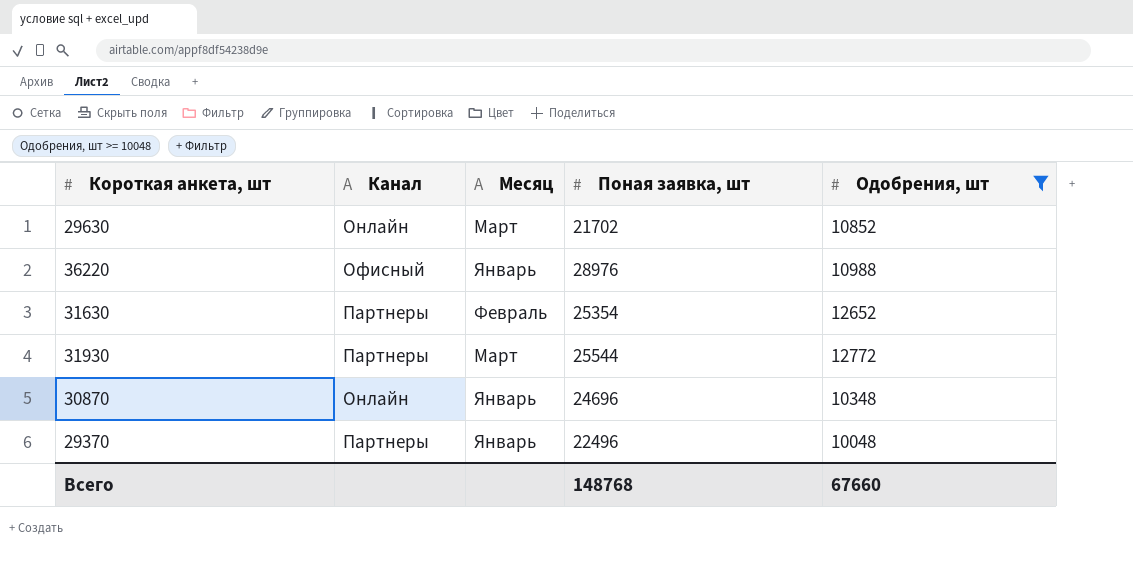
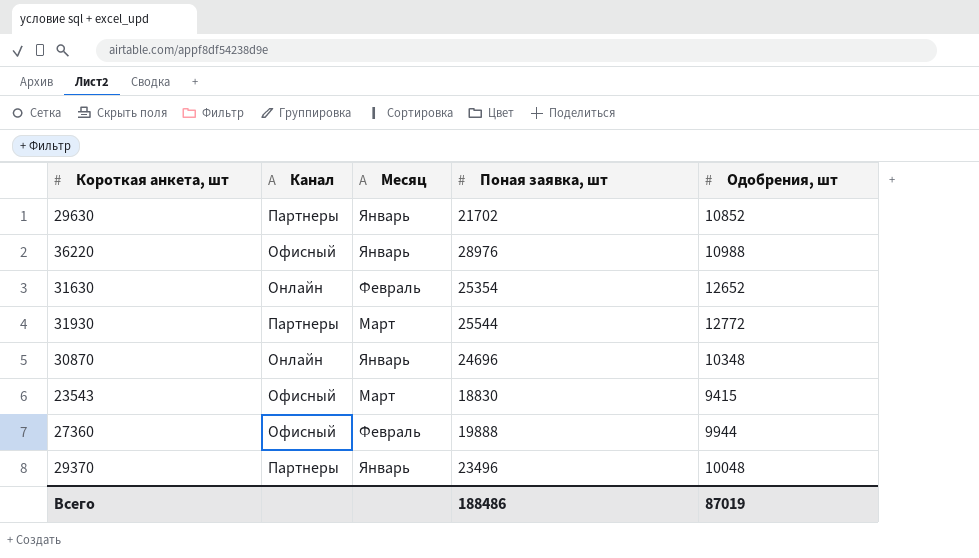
filter: Одобрения, шт >= 10048 -> none
29630 | Канал: Онлайн -> Партнеры
29630 | Месяц: Март -> Январь
31630 | Канал: Партнеры -> Онлайн
29370 | Поная заявка, шт: 22496 -> 23496
Всего | Поная заявка, шт: 148768 -> 188486
Всего | Одобрения, шт: 67660 -> 87019

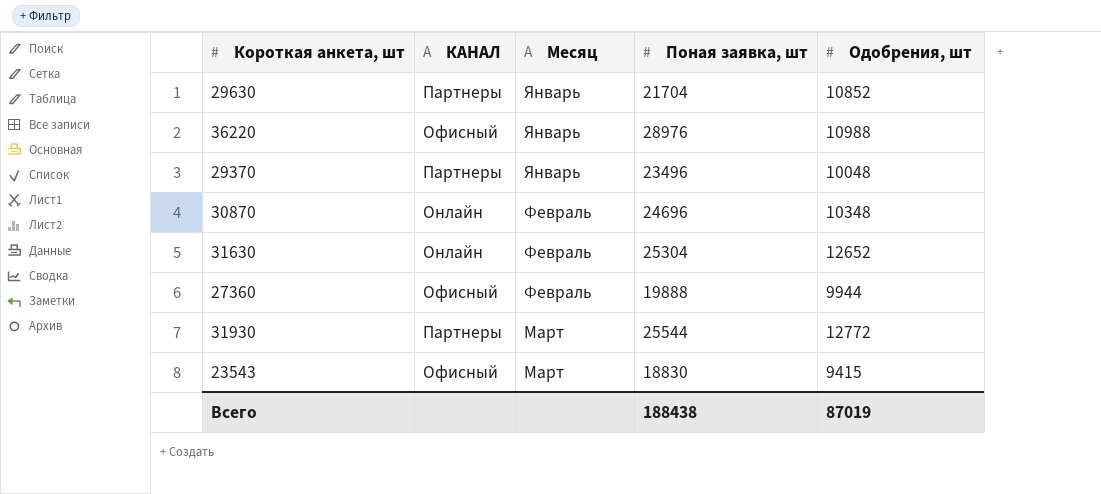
row order: none -> Месяц ascending
column name: Канал -> КАНАЛ
29630 | Поная заявка, шт: 21702 -> 21704
30870 | Месяц: Январь -> Февраль
31630 | Поная заявка, шт: 25354 -> 25304
Всего | Поная заявка, шт: 188486 -> 188438

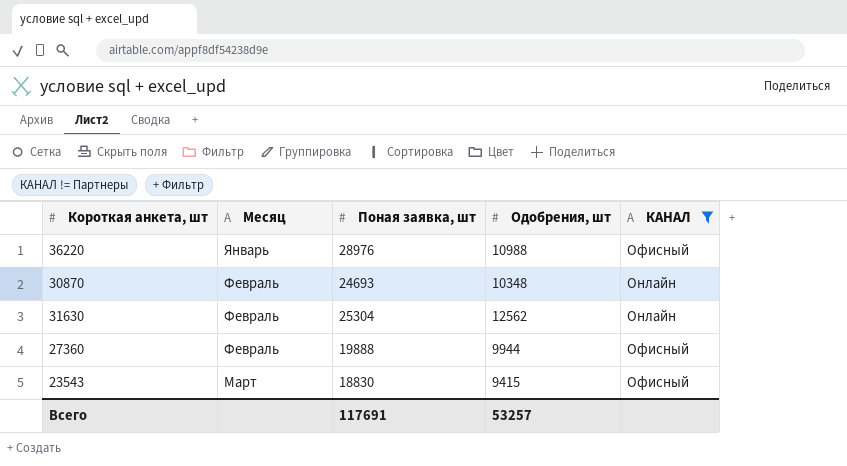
filter: none -> КАНАЛ != Партнеры
column КАНАЛ | position: 2 -> 5
30870 | Поная заявка, шт: 24696 -> 24693
31630 | Одобрения, шт: 12652 -> 12562
Всего | Поная заявка, шт: 188438 -> 117691
Всего | Одобрения, шт: 87019 -> 53257

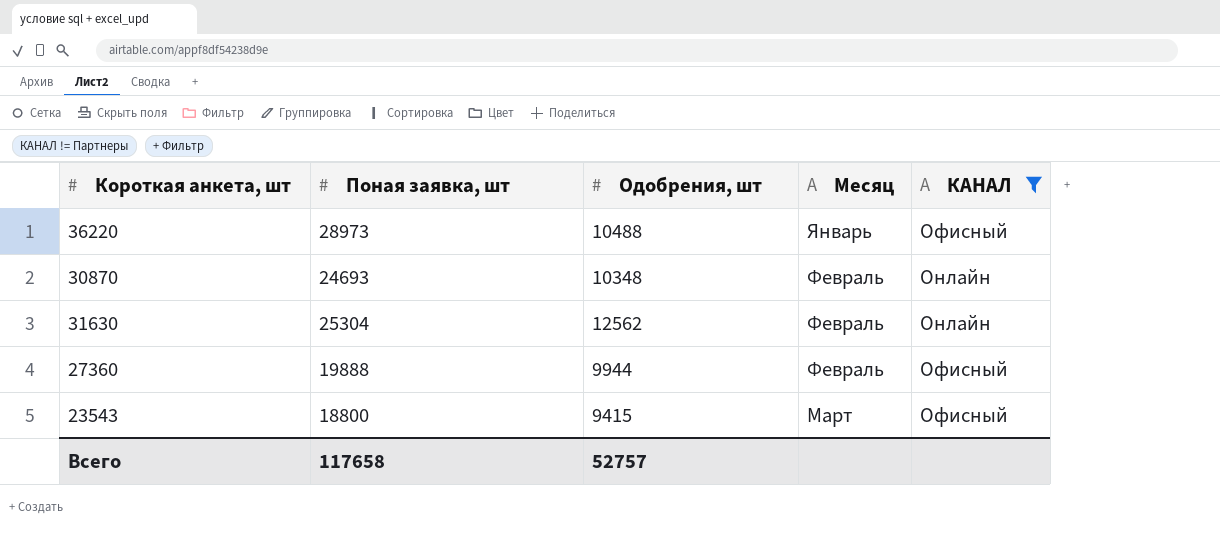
column Месяц | position: 2 -> 4
36220 | Поная заявка, шт: 28976 -> 28973
36220 | Одобрения, шт: 10988 -> 10488
23543 | Поная заявка, шт: 18830 -> 18800
Всего | Поная заявка, шт: 117691 -> 117658
Всего | Одобрения, шт: 53257 -> 52757

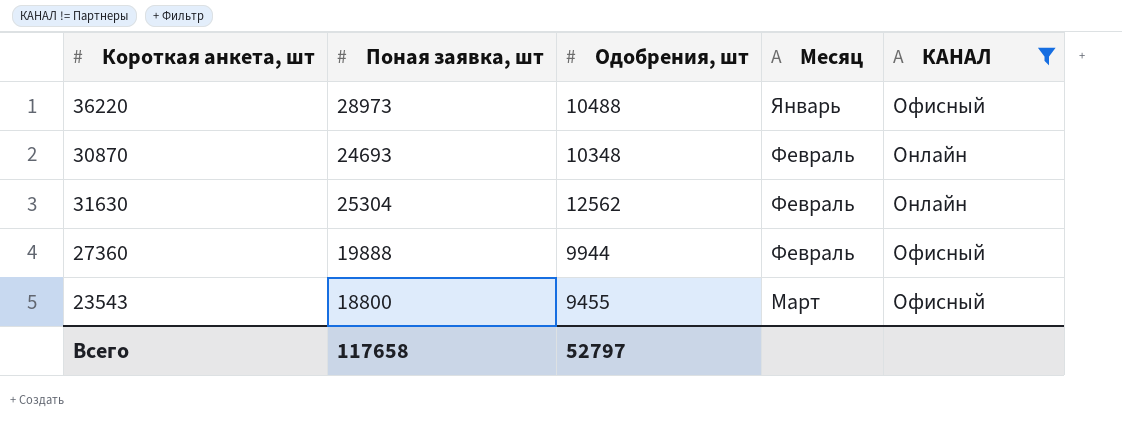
23543 | Одобрения, шт: 9415 -> 9455
Всего | Одобрения, шт: 52757 -> 52797

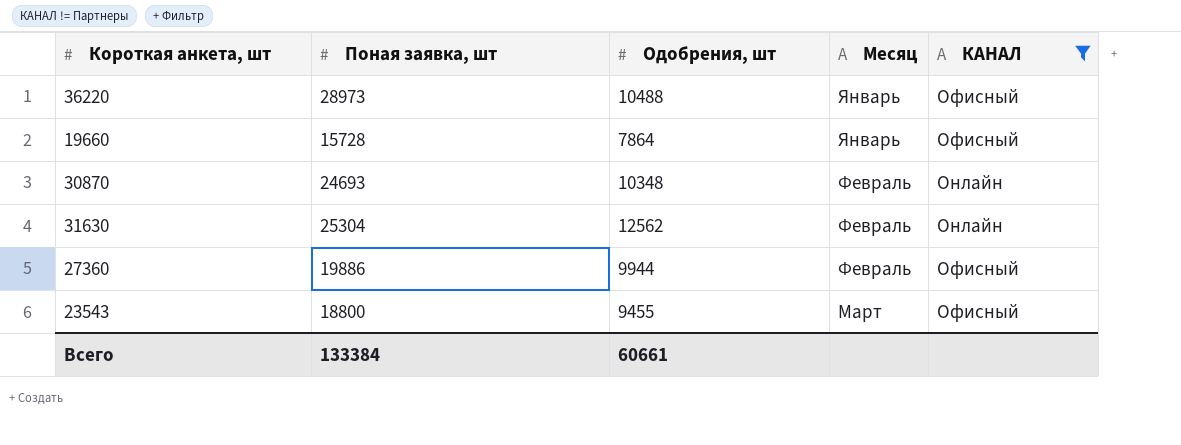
row 19660: none -> 15728 | 7864 | Январь | Офисный
27360 | Поная заявка, шт: 19888 -> 19886
Всего | Поная заявка, шт: 117658 -> 133384
Всего | Одобрения, шт: 52797 -> 60661

